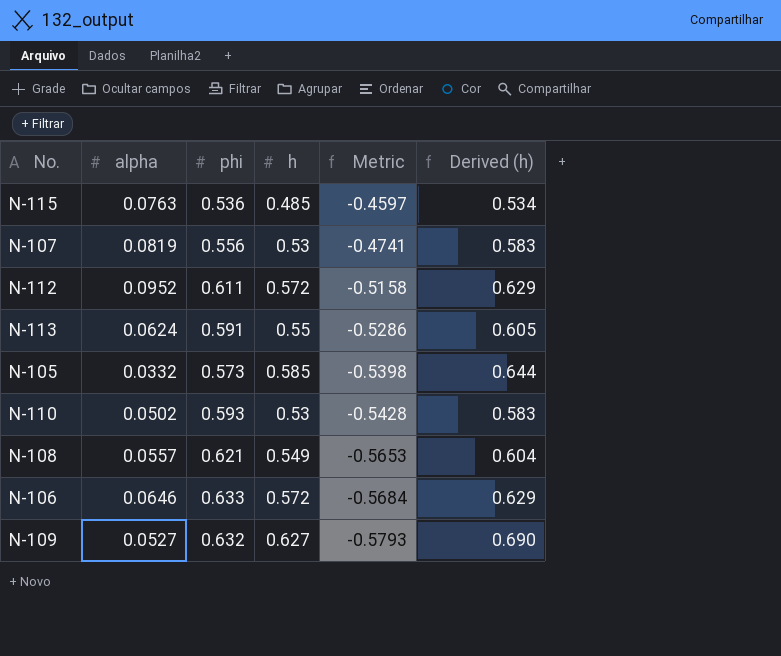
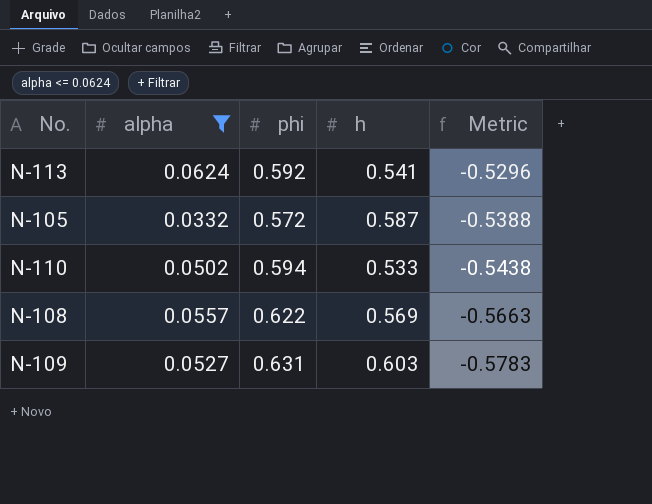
filter: none -> alpha <= 0.0624
column Derived (h) | formula: [h] * 1.1 -> none
N-113 | phi: 0.591 -> 0.592
N-113 | h: 0.55 -> 0.541
N-113 | Metric: -0.5286 -> -0.5296
N-105 | phi: 0.573 -> 0.572
N-105 | h: 0.585 -> 0.587
N-105 | Metric: -0.5398 -> -0.5388
N-110 | phi: 0.593 -> 0.594
N-110 | h: 0.53 -> 0.533
N-110 | Metric: -0.5428 -> -0.5438
N-108 | phi: 0.621 -> 0.622
N-108 | h: 0.549 -> 0.569
N-108 | Metric: -0.5653 -> -0.5663
N-109 | phi: 0.632 -> 0.631
N-109 | h: 0.627 -> 0.603
N-109 | Metric: -0.5793 -> -0.5783

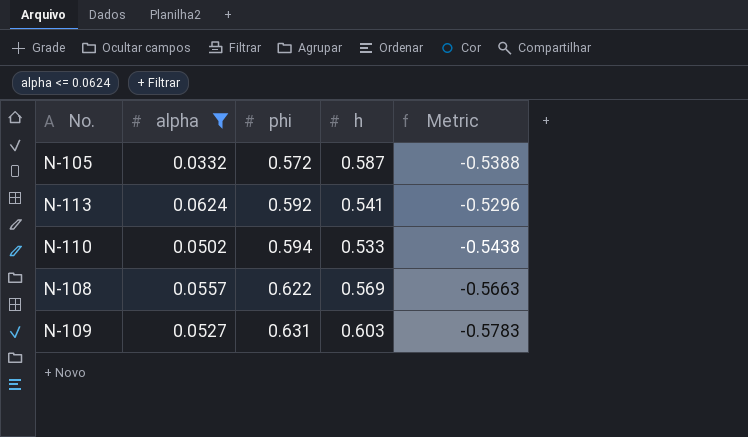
row order: Metric descending -> phi ascending

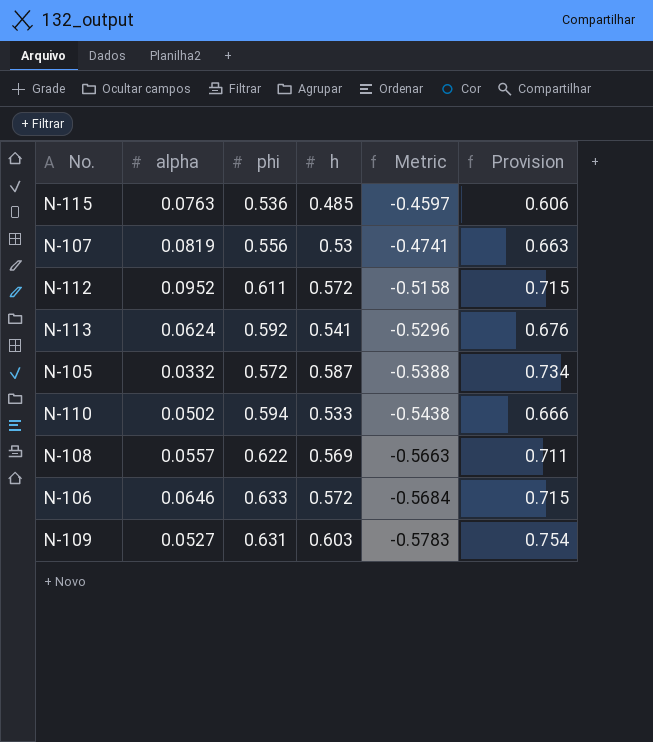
filter: alpha <= 0.0624 -> none
row order: phi ascending -> Metric descending
column Provision | formula: none -> [h] * 1.25

